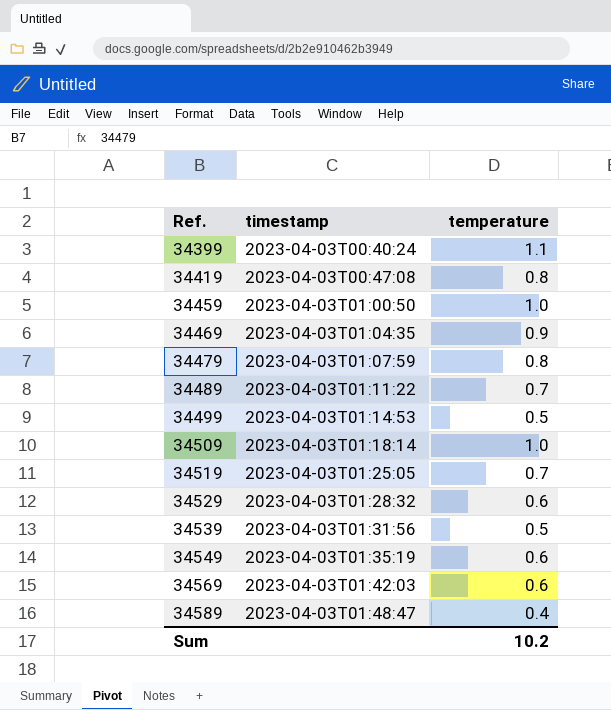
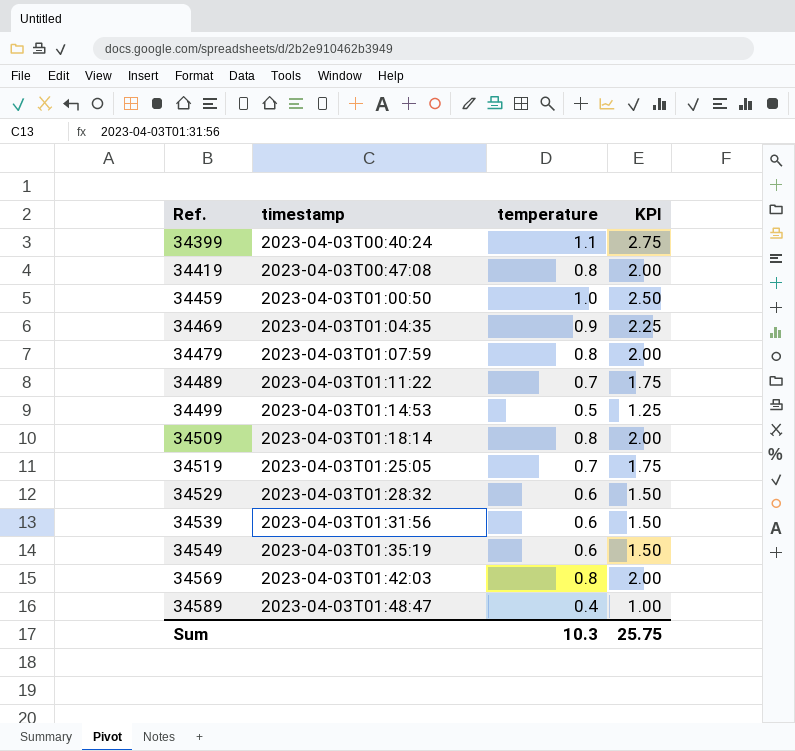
column KPI | formula: none -> [temperature] * 2.5
34509 | temperature: 1.0 -> 0.8
34539 | temperature: 0.5 -> 0.6
34569 | temperature: 0.6 -> 0.8
Sum | temperature: 10.2 -> 10.3

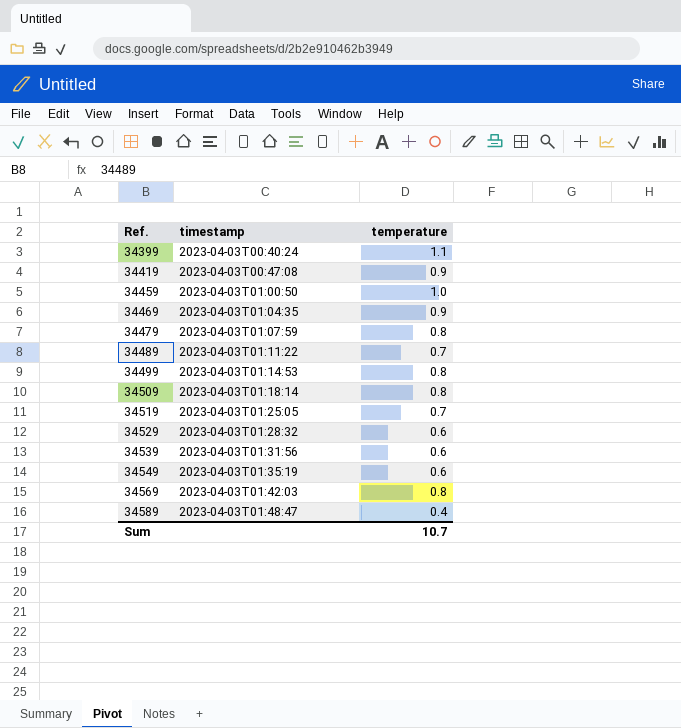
column KPI | formula: [temperature] * 2.5 -> none
34419 | temperature: 0.8 -> 0.9
34499 | temperature: 0.5 -> 0.8
Sum | temperature: 10.3 -> 10.7

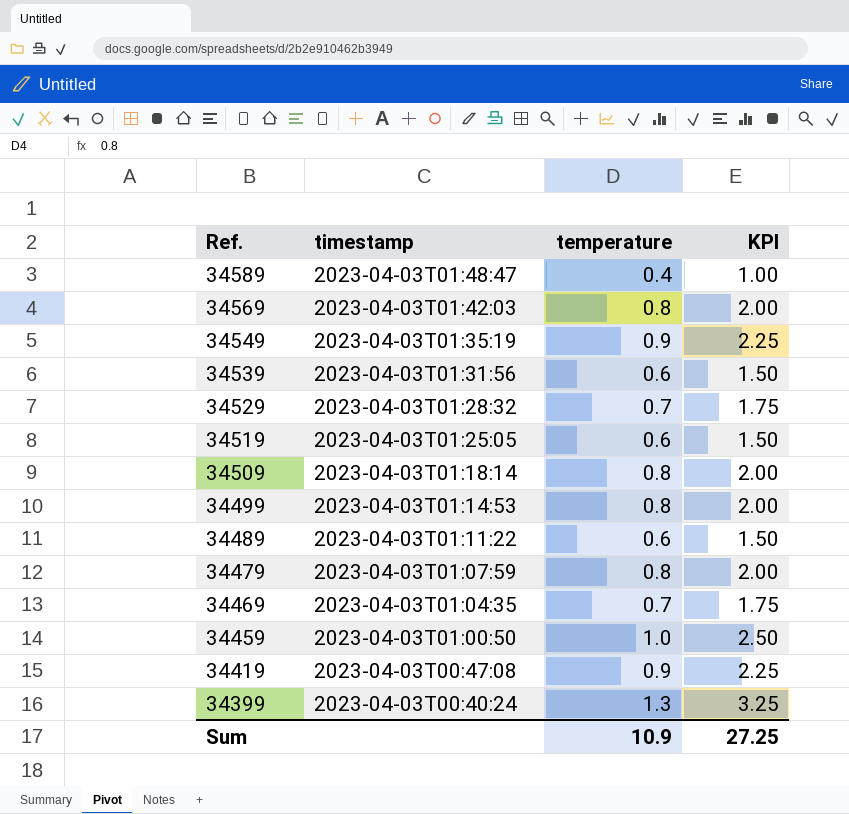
row order: Ref. ascending -> Ref. descending
column KPI | formula: none -> [temperature] * 2.5
34549 | temperature: 0.6 -> 0.9
34529 | temperature: 0.6 -> 0.7
34519 | temperature: 0.7 -> 0.6
34489 | temperature: 0.7 -> 0.6
34469 | temperature: 0.9 -> 0.7
34399 | temperature: 1.1 -> 1.3
Sum | temperature: 10.7 -> 10.9

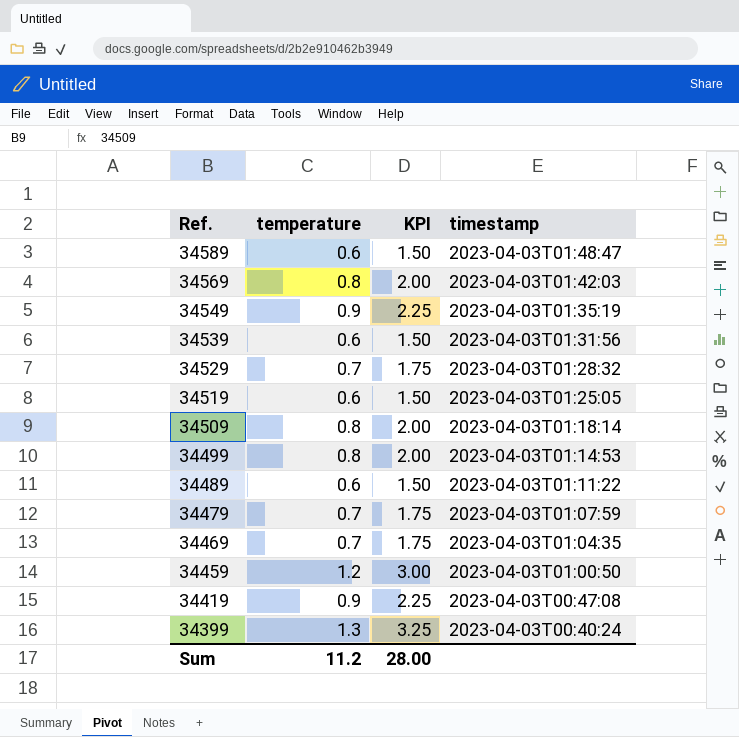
column timestamp | position: 2 -> 4
34589 | temperature: 0.4 -> 0.6
34589 | KPI: 1.00 -> 1.50
34479 | temperature: 0.8 -> 0.7
34479 | KPI: 2.00 -> 1.75
34459 | temperature: 1.0 -> 1.2
34459 | KPI: 2.50 -> 3.00
Sum | temperature: 10.9 -> 11.2
Sum | KPI: 27.25 -> 28.00

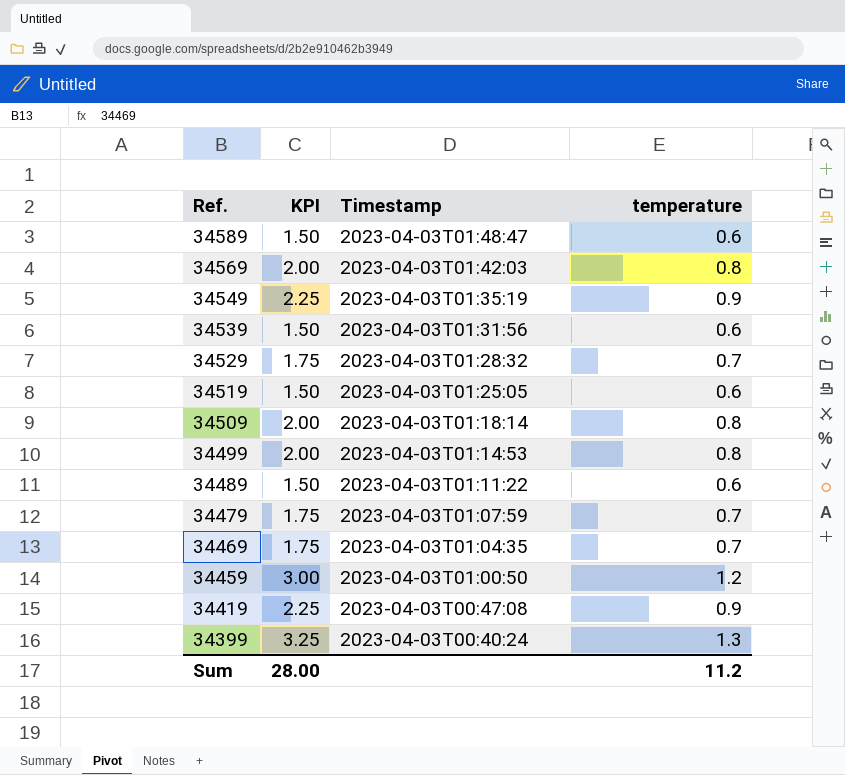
column name: timestamp -> Timestamp
column temperature | position: 2 -> 4

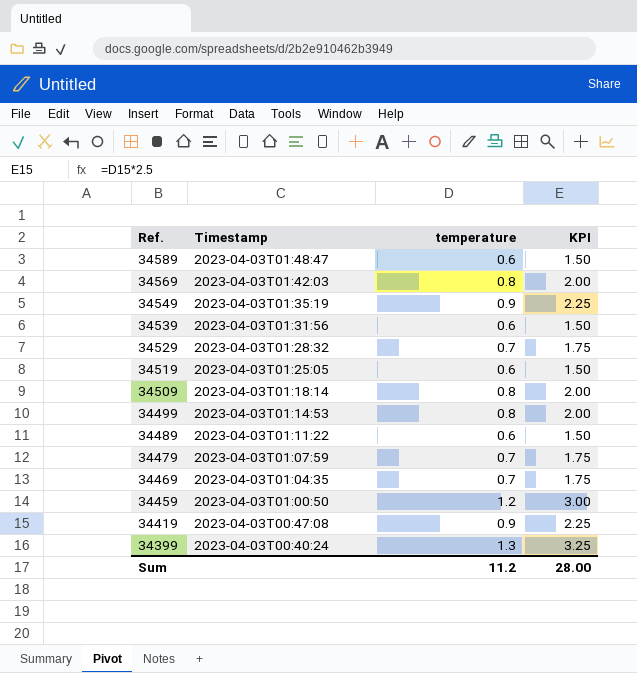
column KPI | position: 2 -> 4

